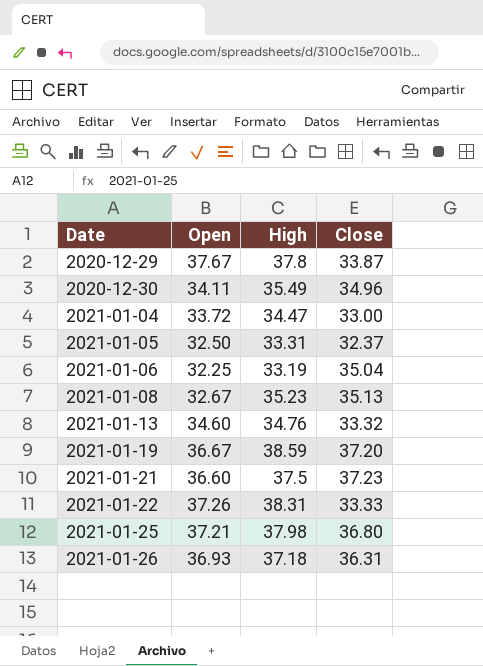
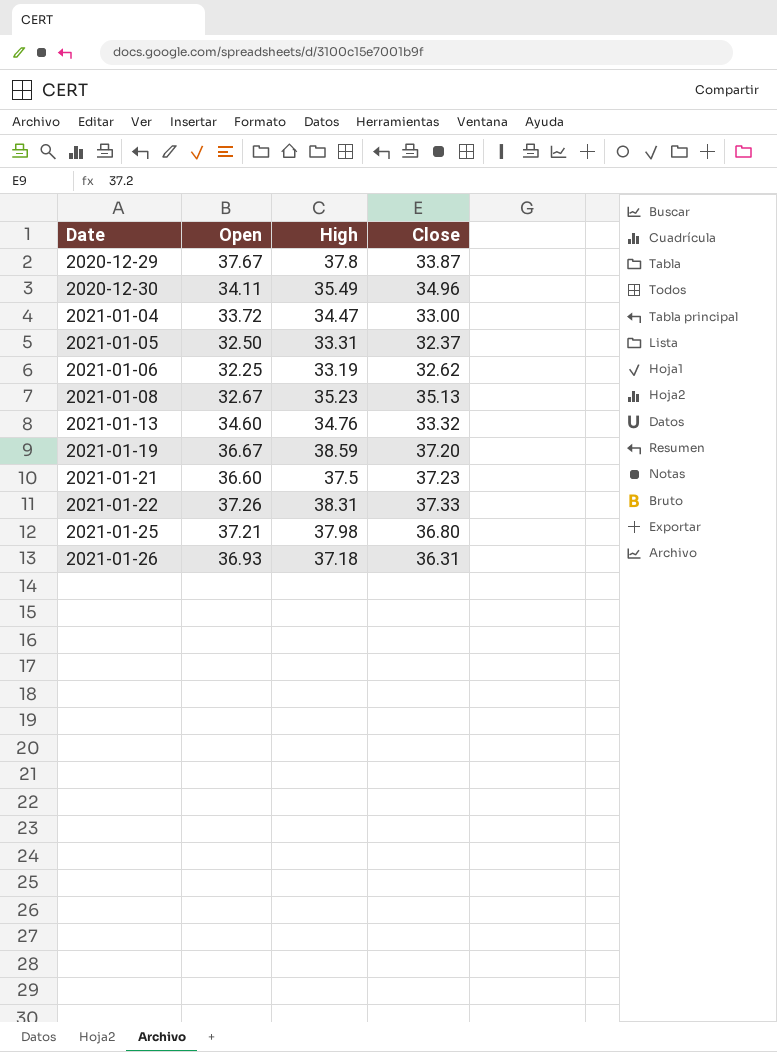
2021-01-06 | Close: 35.04 -> 32.62
2021-01-22 | Close: 33.33 -> 37.33

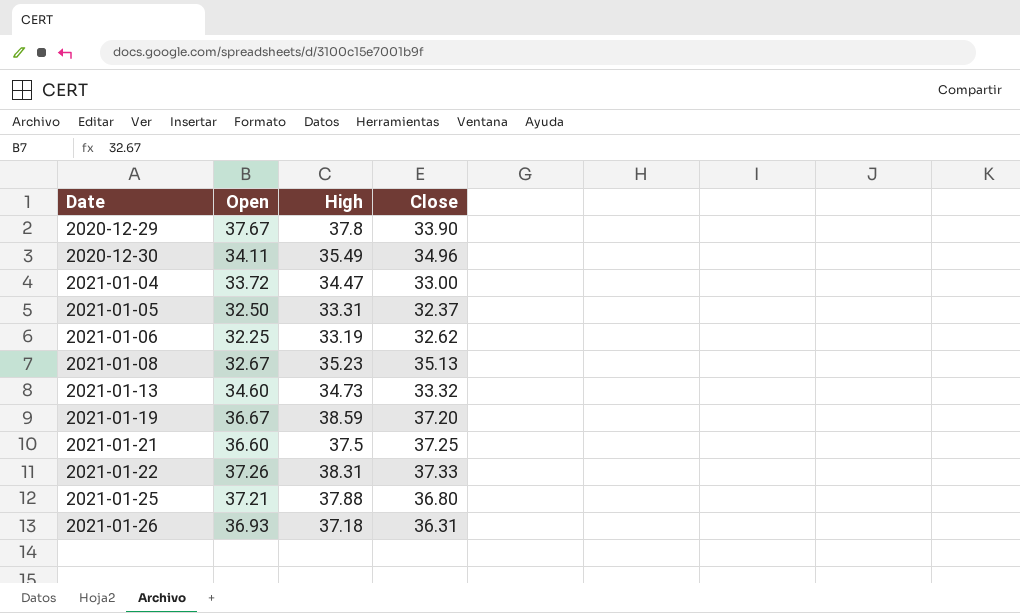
2020-12-29 | Close: 33.87 -> 33.90
2021-01-13 | High: 34.76 -> 34.73
2021-01-21 | Close: 37.23 -> 37.25
2021-01-25 | High: 37.98 -> 37.88

